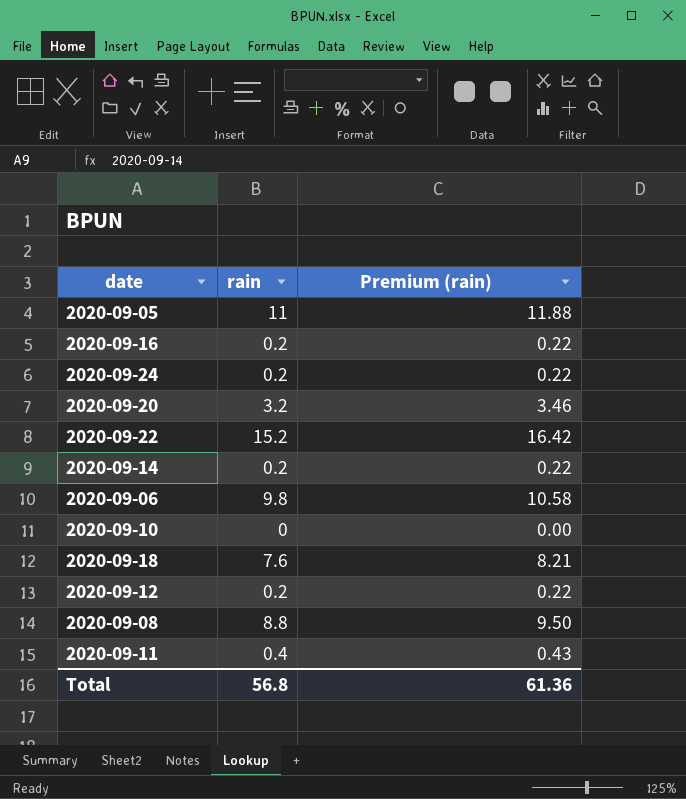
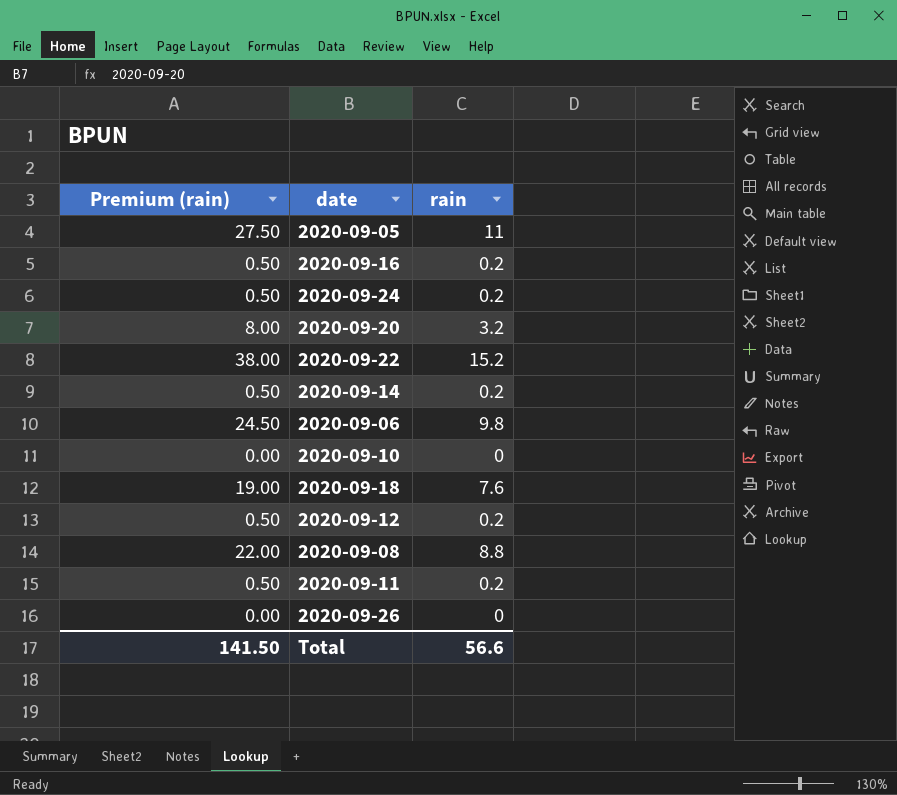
column Premium (rain) | formula: [rain] * 1.08 -> [rain] * 2.5
column Premium (rain) | position: 3 -> 1
2020-09-11 | rain: 0.4 -> 0.2
row 2020-09-26: none -> 0.00 | 0
Total | Premium (rain): 61.36 -> 141.50
Total | rain: 56.8 -> 56.6

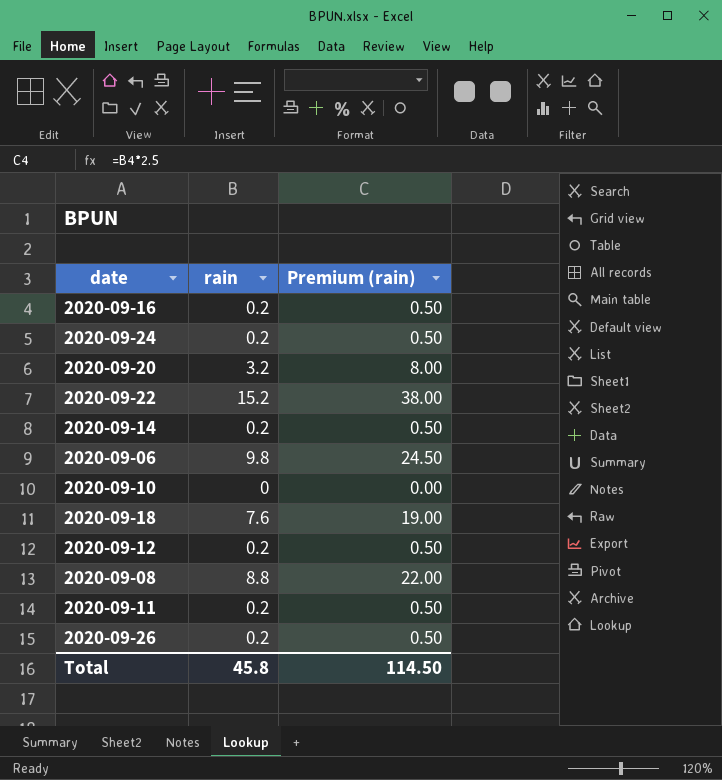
column Premium (rain) | position: 1 -> 3
row 2020-09-05: 27.50 | 11 -> none
2020-09-26 | rain: 0 -> 0.2
2020-09-26 | Premium (rain): 0.00 -> 0.50
Total | rain: 56.6 -> 45.8
Total | Premium (rain): 141.50 -> 114.50

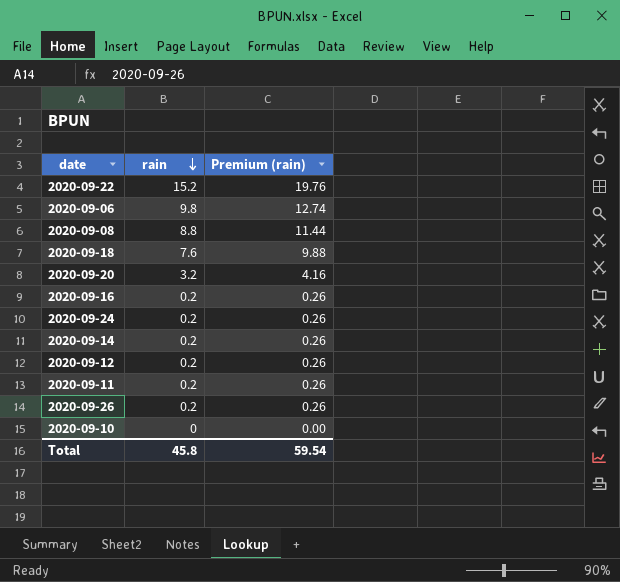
row order: none -> rain descending
column Premium (rain) | formula: [rain] * 2.5 -> [rain] * 1.3
Total | Premium (rain): 114.50 -> 59.54

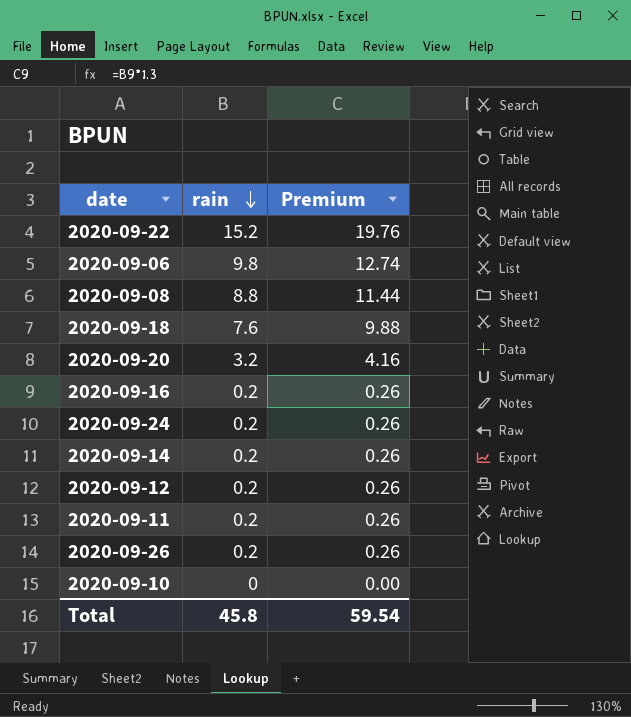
column name: Premium (rain) -> Premium

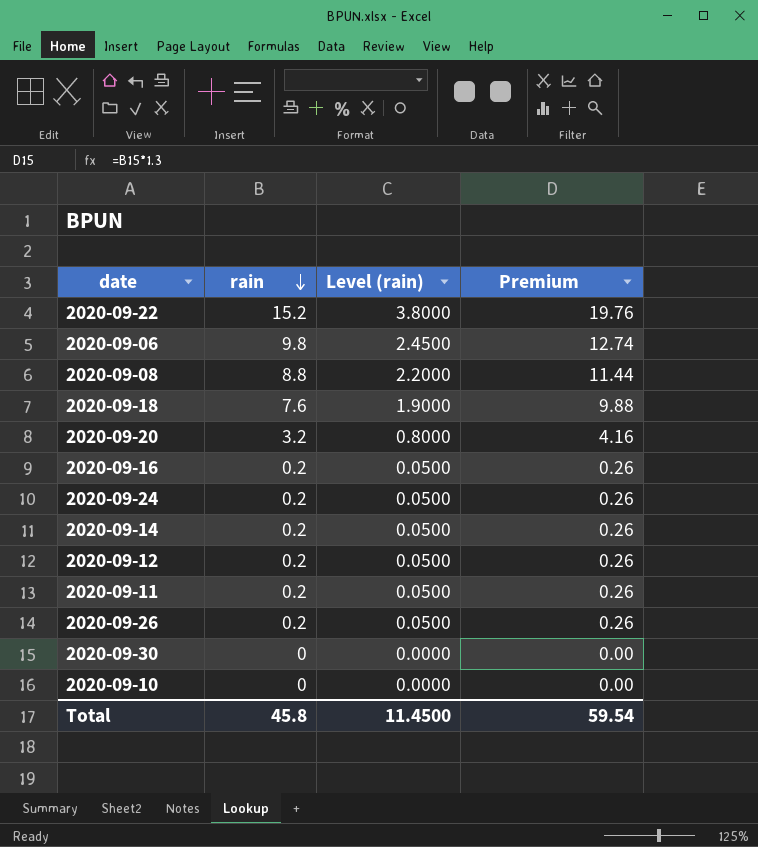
column Level (rain) | formula: none -> [rain] * 0.25
row 2020-09-30: none -> 0 | 0.0000 | 0.00

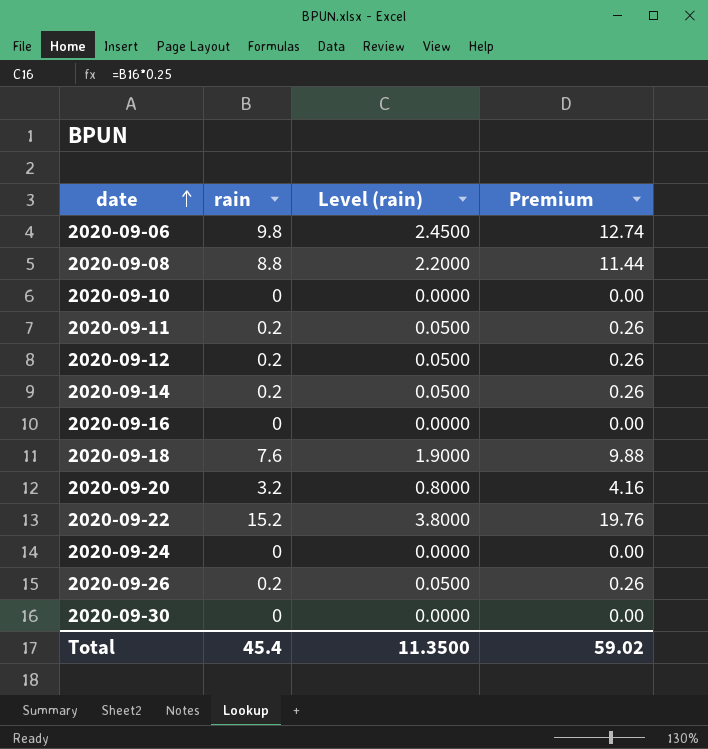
row order: rain descending -> date ascending
2020-09-16 | rain: 0.2 -> 0
2020-09-16 | Level (rain): 0.0500 -> 0.0000
2020-09-16 | Premium: 0.26 -> 0.00
2020-09-24 | rain: 0.2 -> 0
2020-09-24 | Level (rain): 0.0500 -> 0.0000
2020-09-24 | Premium: 0.26 -> 0.00
Total | rain: 45.8 -> 45.4
Total | Level (rain): 11.4500 -> 11.3500
Total | Premium: 59.54 -> 59.02

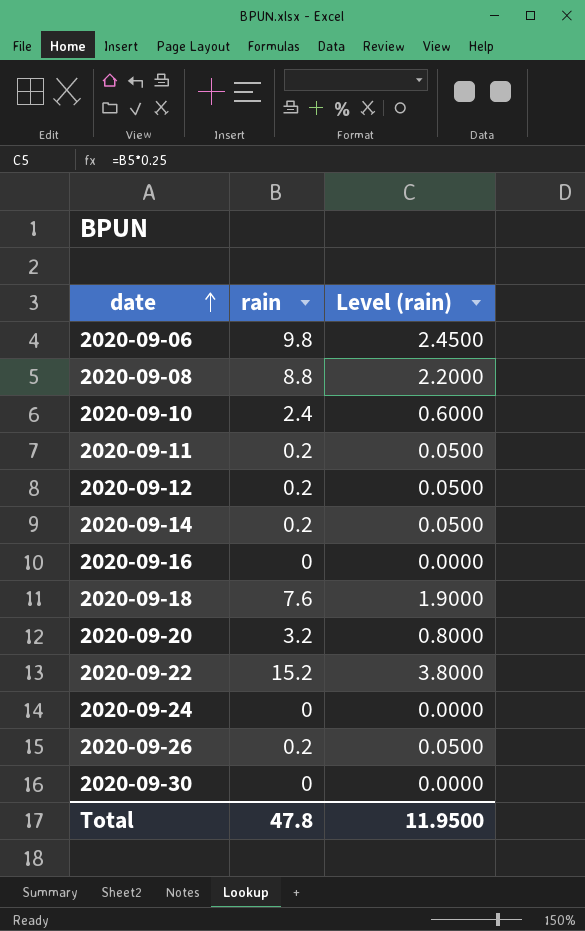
column Premium | formula: [rain] * 1.3 -> none
2020-09-10 | rain: 0 -> 2.4
2020-09-10 | Level (rain): 0.0000 -> 0.6000
Total | rain: 45.4 -> 47.8
Total | Level (rain): 11.3500 -> 11.9500

